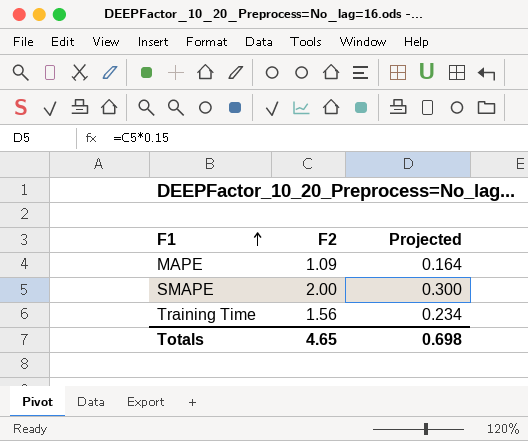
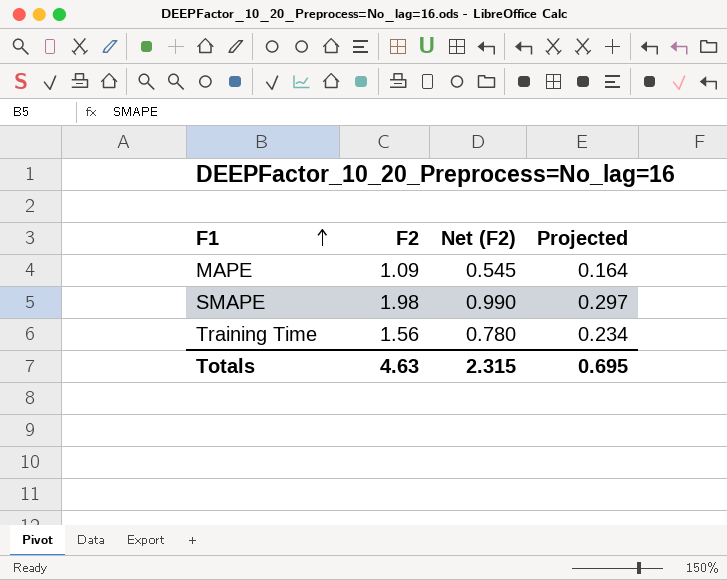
column Net (F2) | formula: none -> [F2] * 0.5
SMAPE | F2: 2.00 -> 1.98
SMAPE | Projected: 0.300 -> 0.297
Totals | F2: 4.65 -> 4.63
Totals | Projected: 0.698 -> 0.695

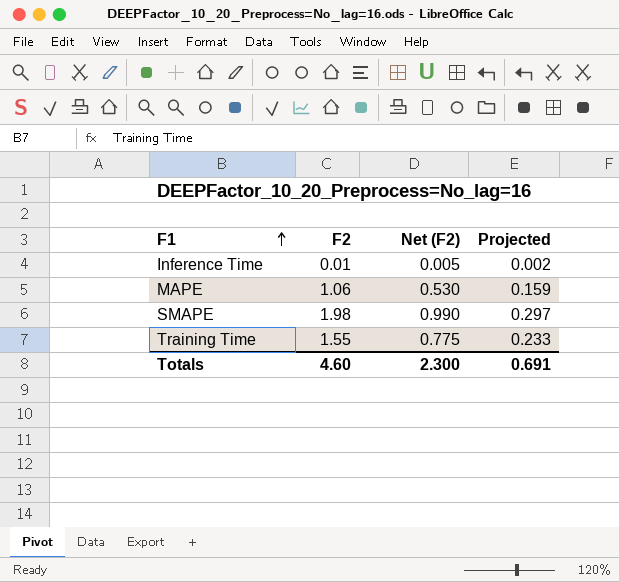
row Inference Time: none -> 0.01 | 0.005 | 0.002
MAPE | F2: 1.09 -> 1.06
MAPE | Net (F2): 0.545 -> 0.530
MAPE | Projected: 0.164 -> 0.159
Training Time | F2: 1.56 -> 1.55
Training Time | Net (F2): 0.780 -> 0.775
Training Time | Projected: 0.234 -> 0.233
Totals | F2: 4.63 -> 4.60
Totals | Net (F2): 2.315 -> 2.300
Totals | Projected: 0.695 -> 0.691

